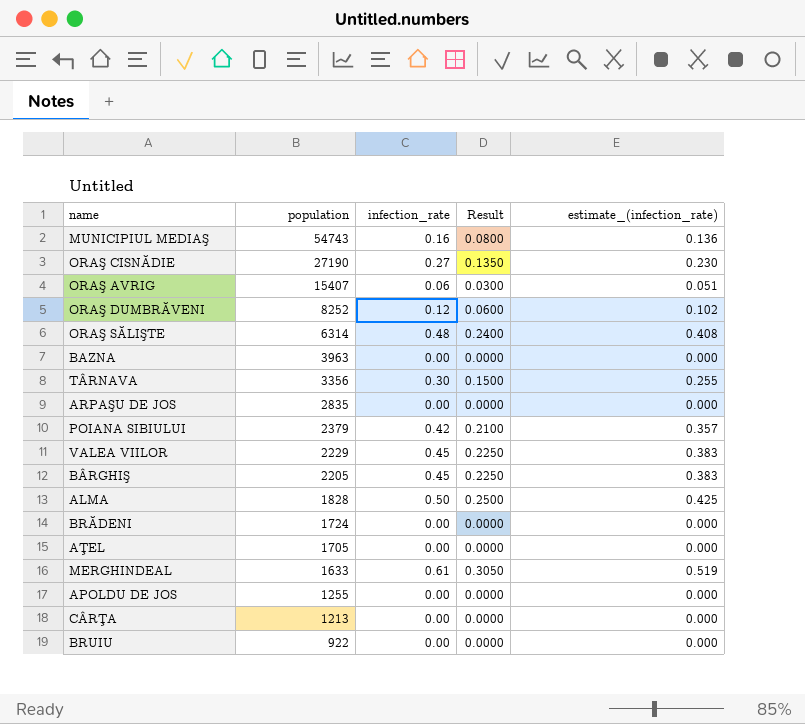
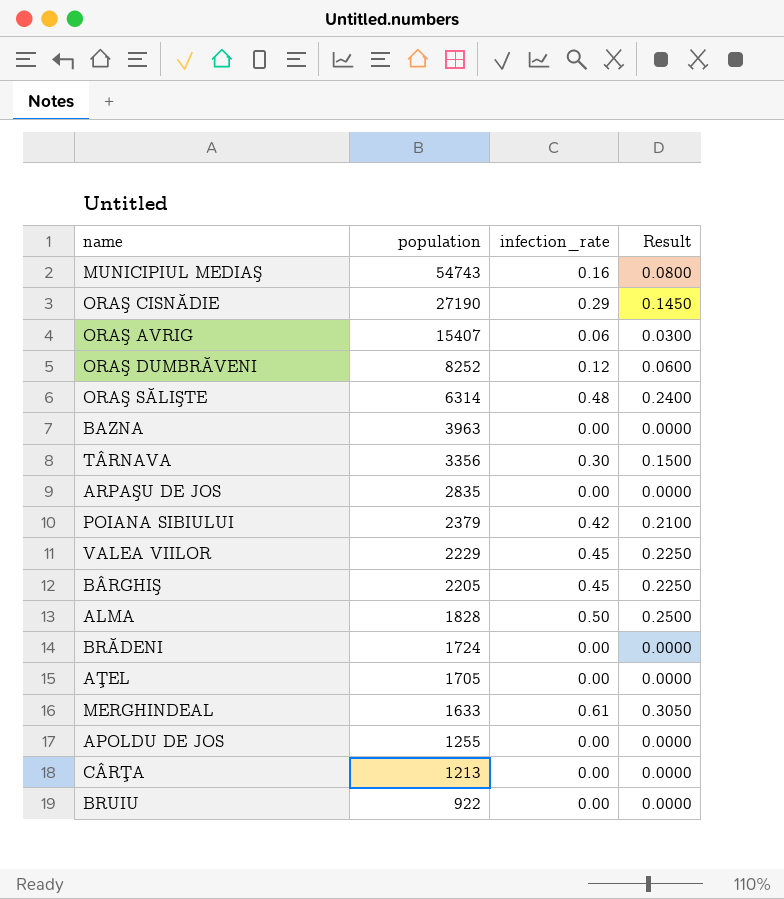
column estimate_(infection_rate) | formula: [infection_rate] * 0.85 -> none
ORAŞ CISNĂDIE | infection_rate: 0.27 -> 0.29
ORAŞ CISNĂDIE | Result: 0.1350 -> 0.1450

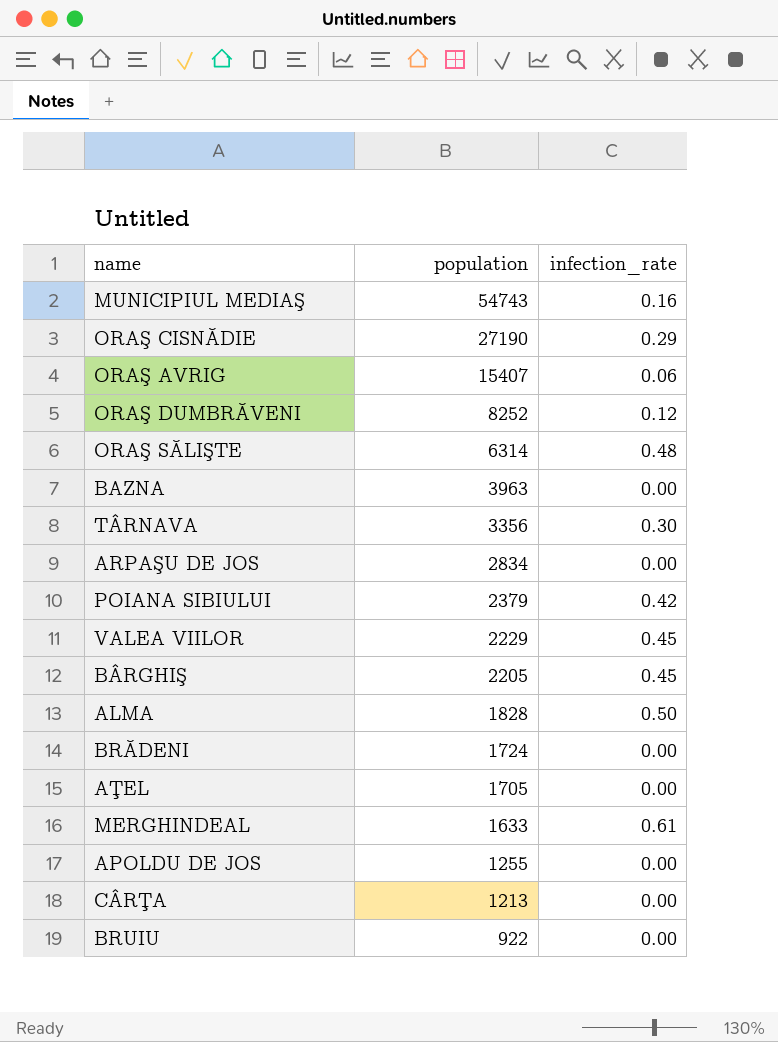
column Result | formula: [infection_rate] * 0.5 -> none
ARPAŞU DE JOS | population: 2835 -> 2834

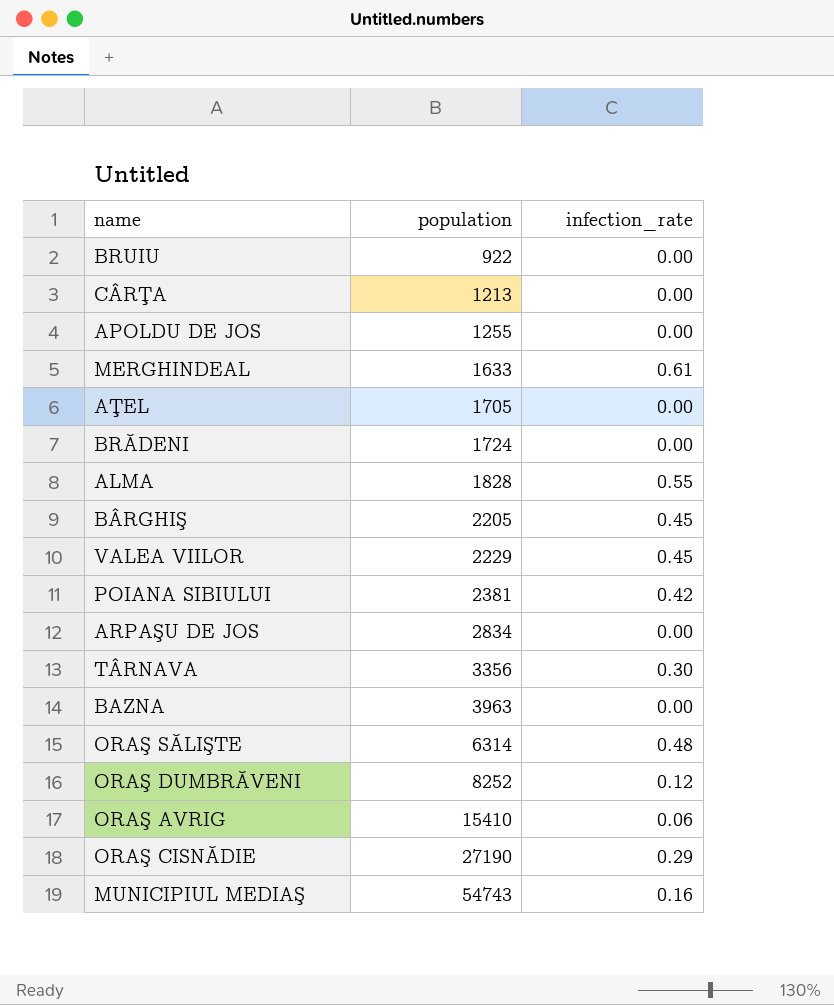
row order: population descending -> population ascending
ALMA | infection_rate: 0.50 -> 0.55
POIANA SIBIULUI | population: 2379 -> 2381
ORAŞ AVRIG | population: 15407 -> 15410

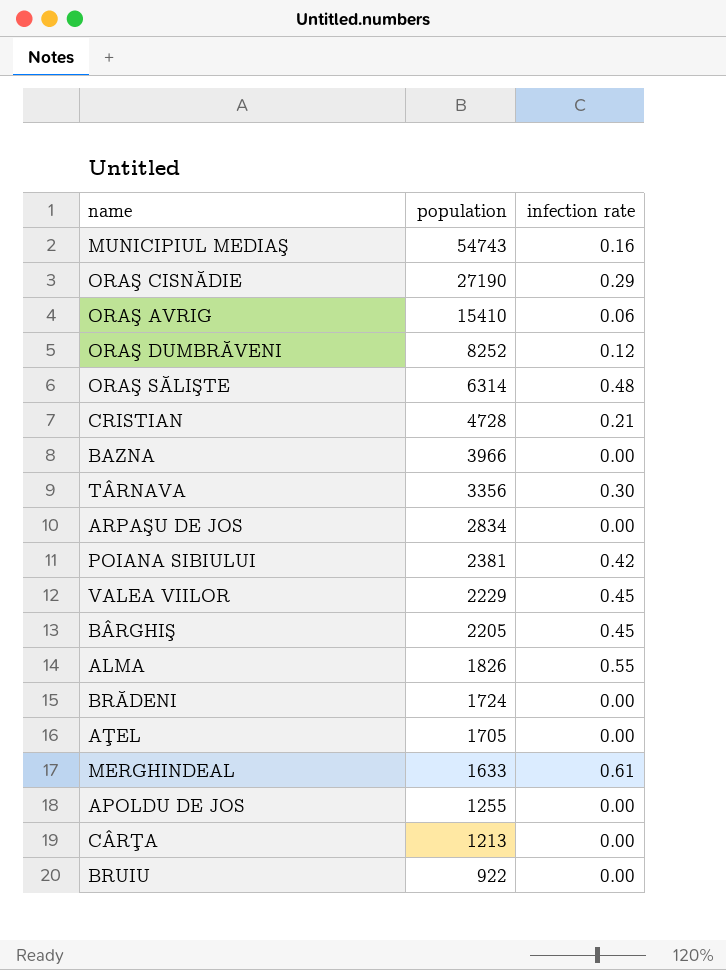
row order: population ascending -> population descending
column name: infection_rate -> infection rate
row CRISTIAN: none -> 4728 | 0.21
BAZNA | population: 3963 -> 3966
ALMA | population: 1828 -> 1826

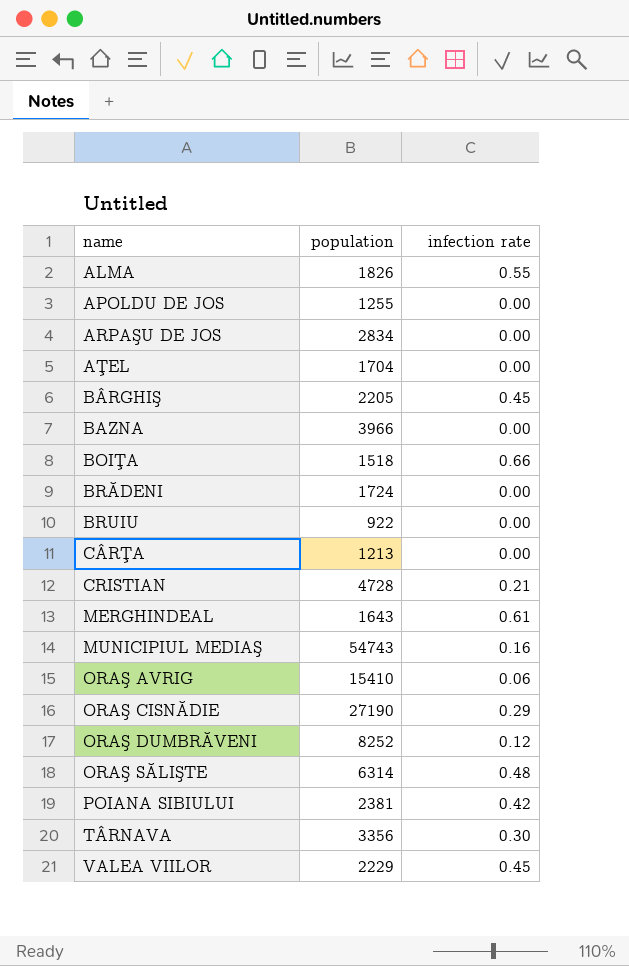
row order: population descending -> name ascending
AŢEL | population: 1705 -> 1704
row BOIŢA: none -> 1518 | 0.66
MERGHINDEAL | population: 1633 -> 1643

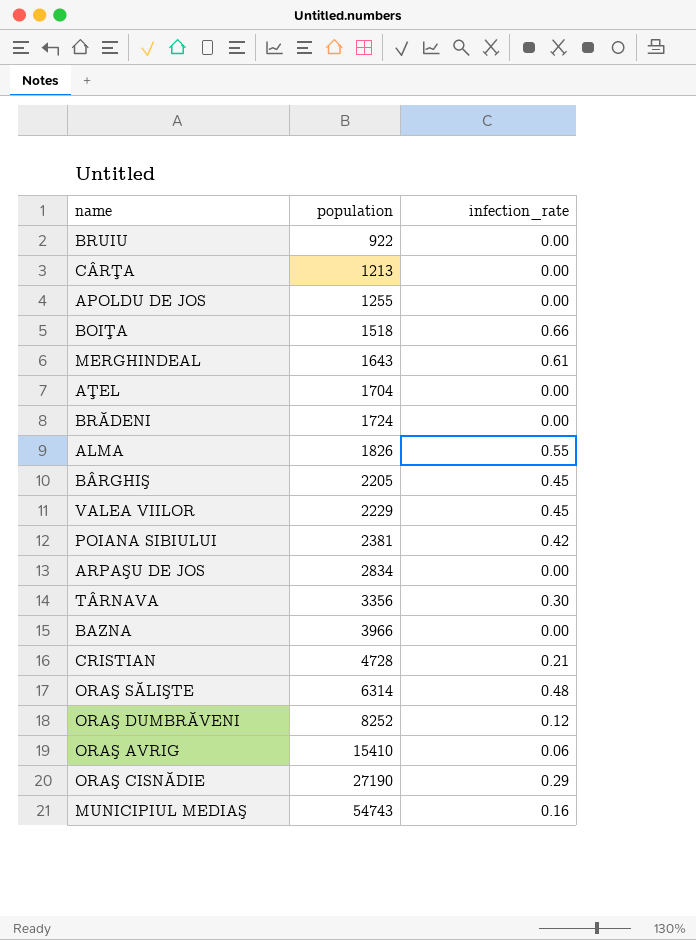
row order: name ascending -> population ascending
column name: infection rate -> infection_rate

